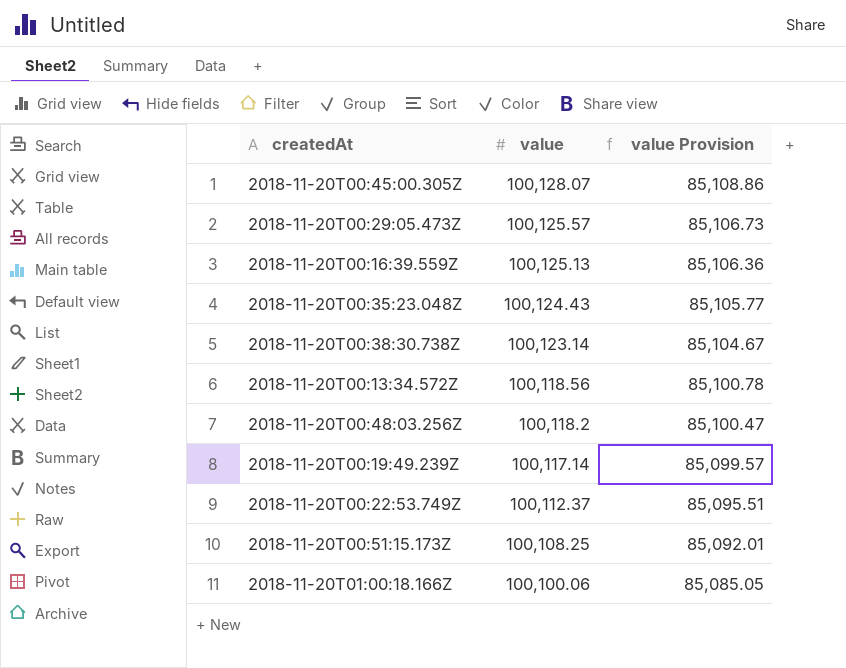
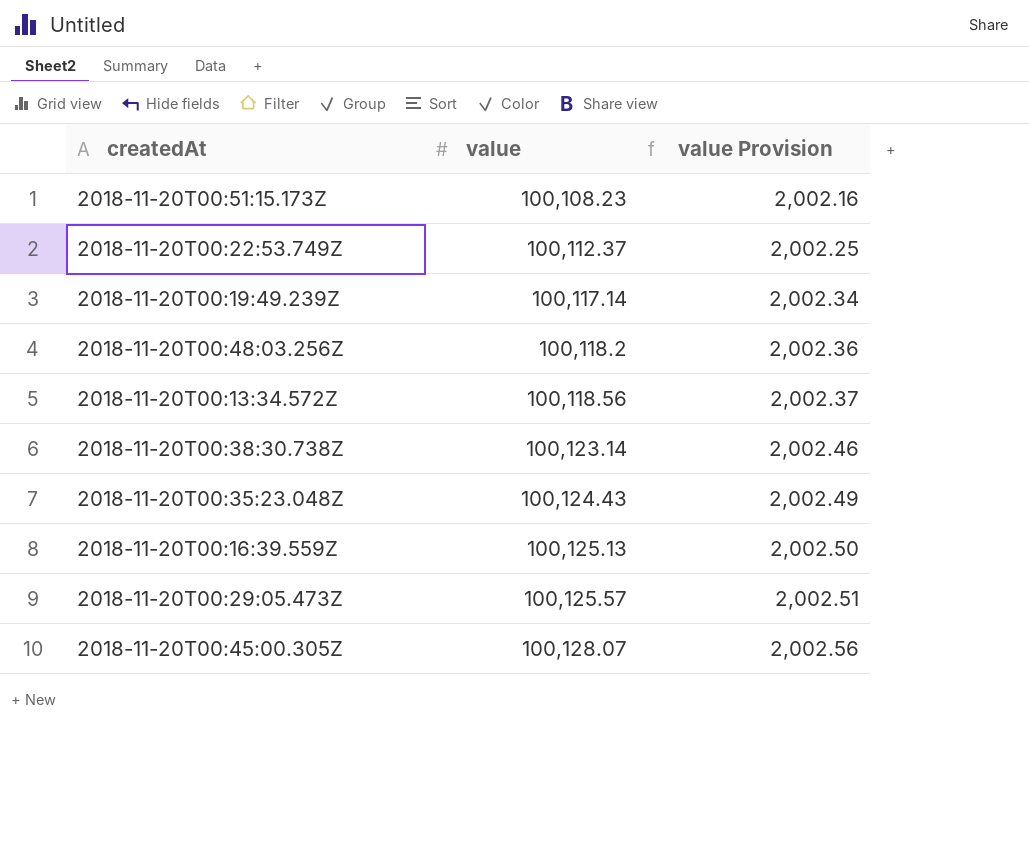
row order: value descending -> value ascending
column value Provision | formula: [value] * 0.85 -> [value] * 0.02
row 2018-11-20T01:00:18.166Z: 100,100.06 | 85,085.05 -> none
2018-11-20T00:51:15.173Z | value: 100,108.25 -> 100,108.23

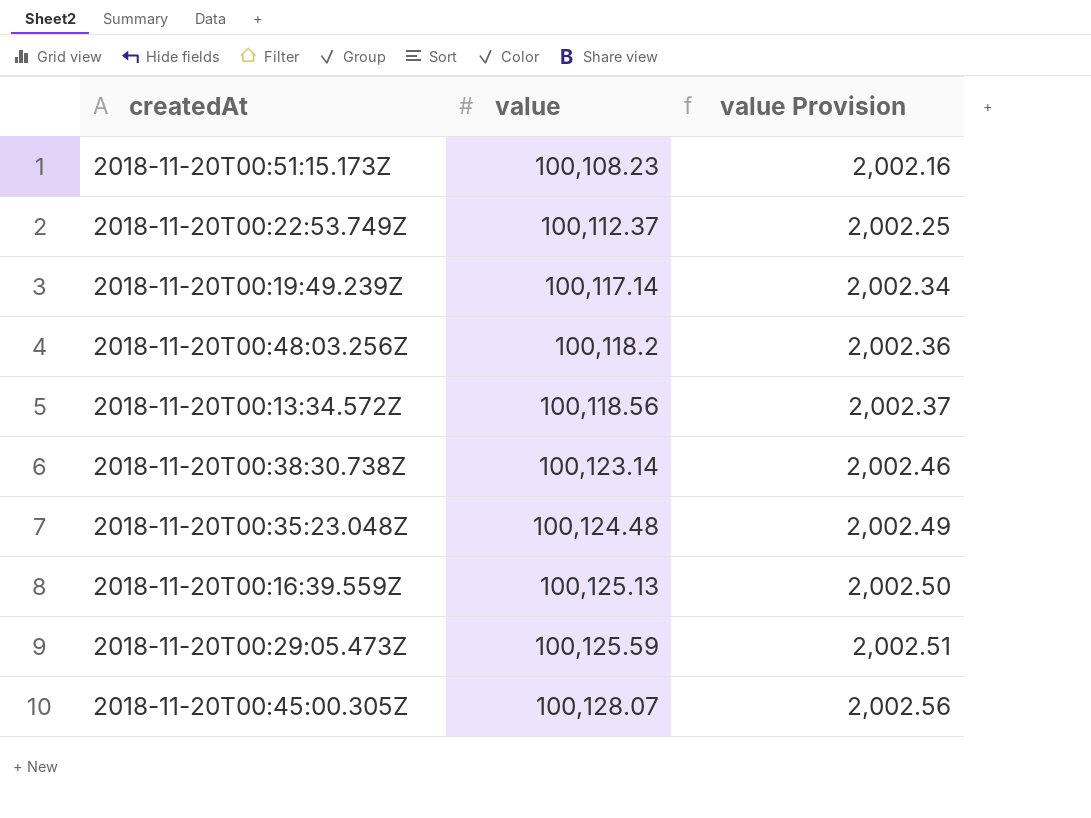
2018-11-20T00:35:23.048Z | value: 100,124.43 -> 100,124.48
2018-11-20T00:29:05.473Z | value: 100,125.57 -> 100,125.59

